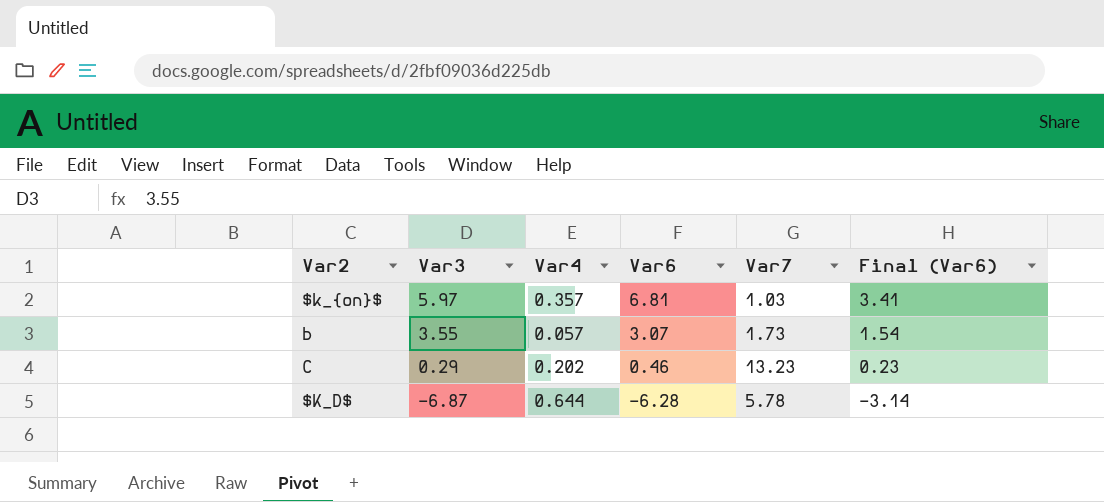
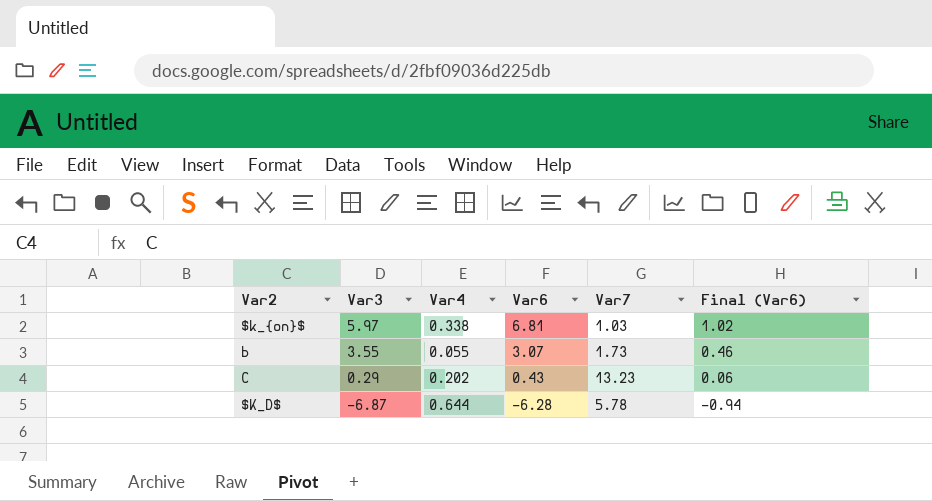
column Final (Var6) | formula: [Var6] * 0.5 -> [Var6] * 0.15
$k_{on}$ | Var4: 0.357 -> 0.338
b | Var4: 0.057 -> 0.055
C | Var6: 0.46 -> 0.43

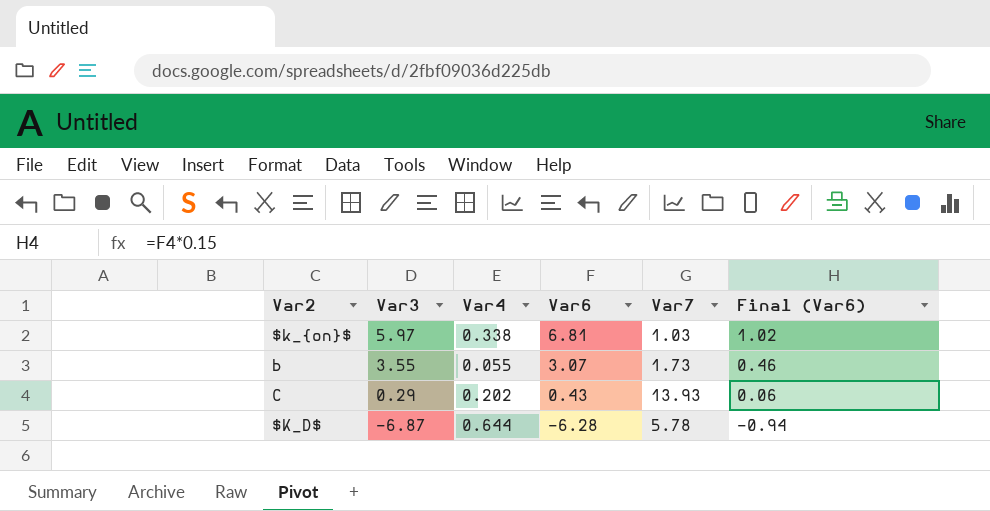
C | Var7: 13.23 -> 13.93

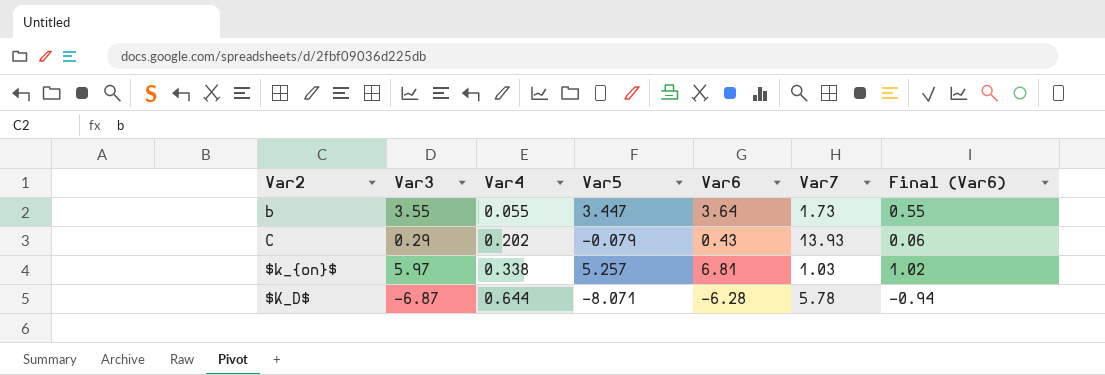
row order: Var3 descending -> Var4 ascending
column Var5 | position: none -> 4
b | Var6: 3.07 -> 3.64
b | Final (Var6): 0.46 -> 0.55

